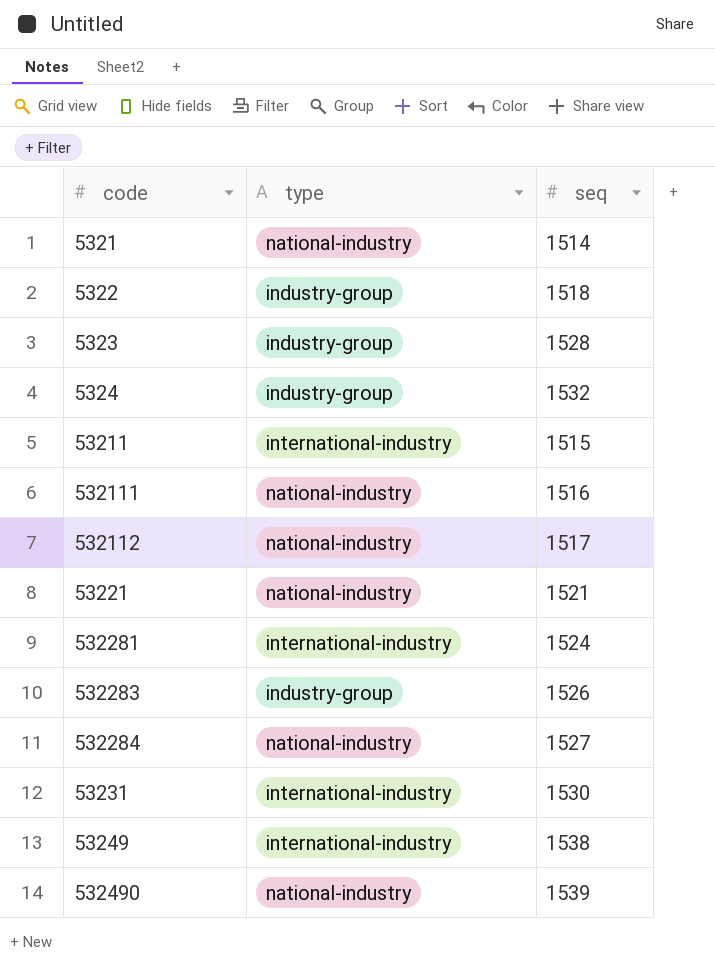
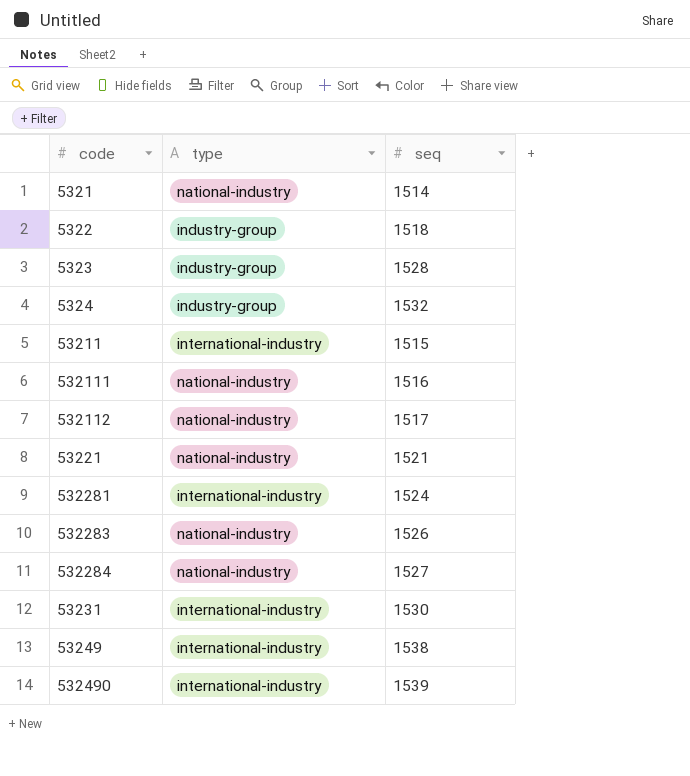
532283 | type: industry-group -> national-industry
532490 | type: national-industry -> international-industry

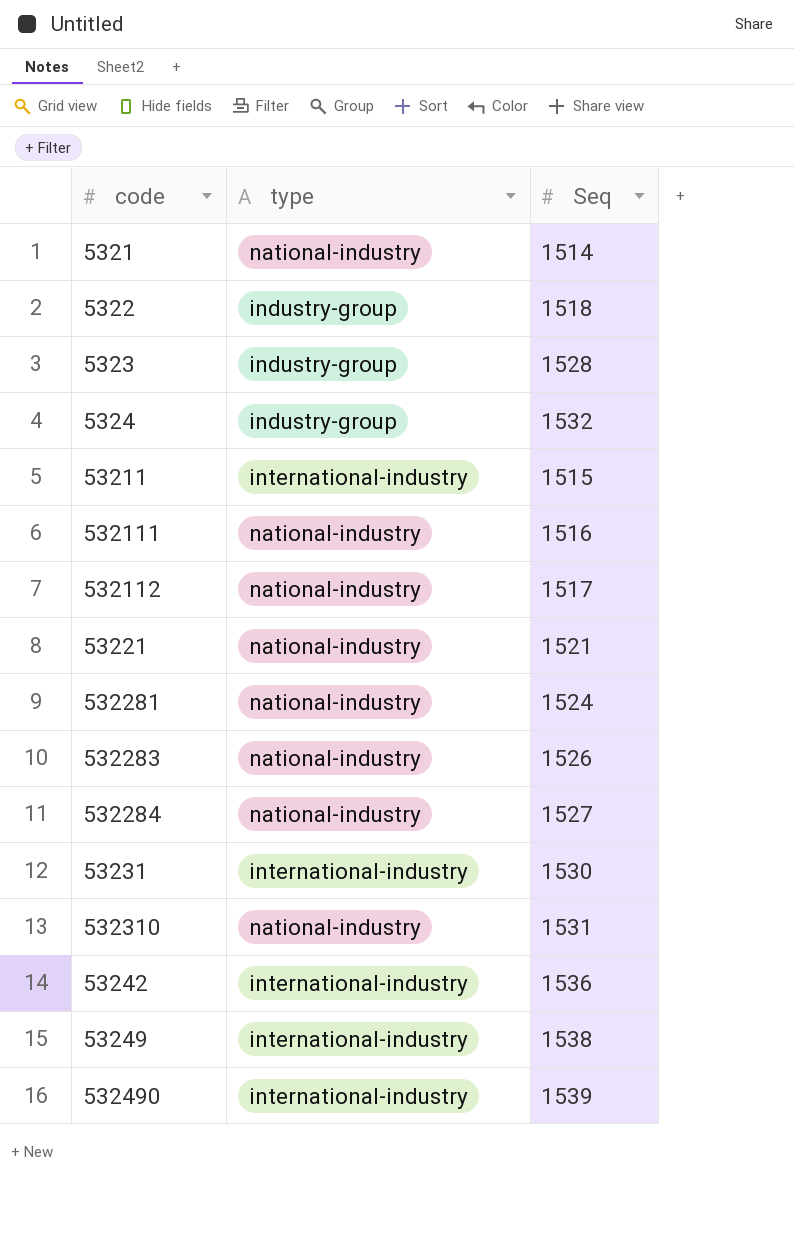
column name: seq -> Seq
532281 | type: international-industry -> national-industry
row 532310: none -> national-industry | 1531
row 53242: none -> international-industry | 1536

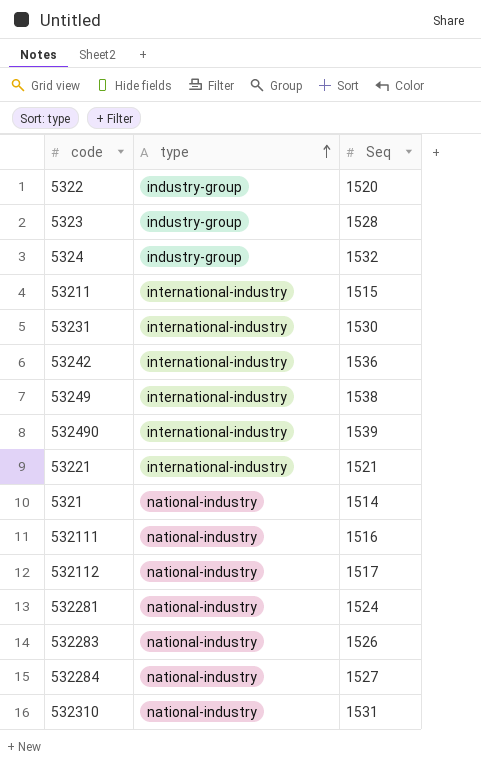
row order: none -> type ascending
5322 | Seq: 1518 -> 1520
53221 | type: national-industry -> international-industry

